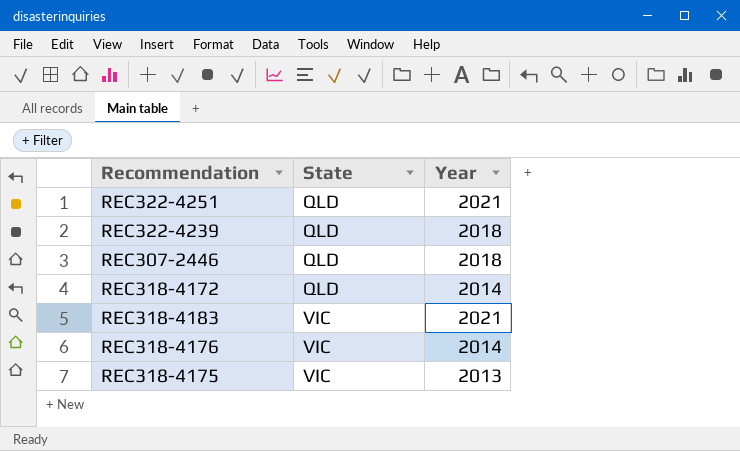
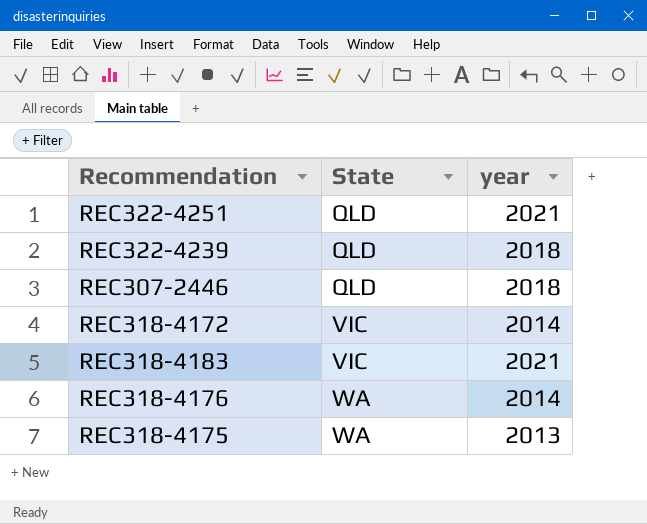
column name: Year -> year
REC318-4172 | State: QLD -> VIC
REC318-4176 | State: VIC -> WA
REC318-4175 | State: VIC -> WA

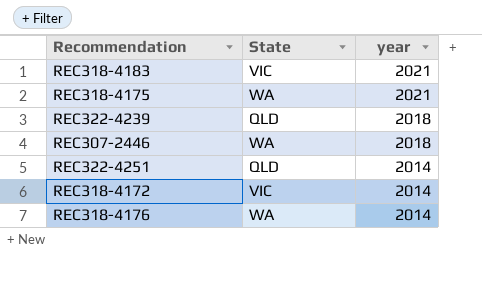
row order: State ascending -> year descending
REC318-4175 | year: 2013 -> 2021
REC307-2446 | State: QLD -> WA
REC322-4251 | year: 2021 -> 2014

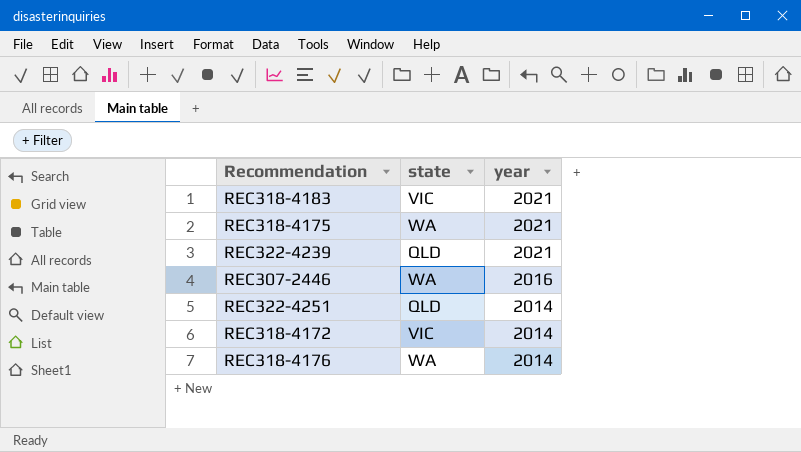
column name: State -> state
REC322-4239 | year: 2018 -> 2021
REC307-2446 | year: 2018 -> 2016

